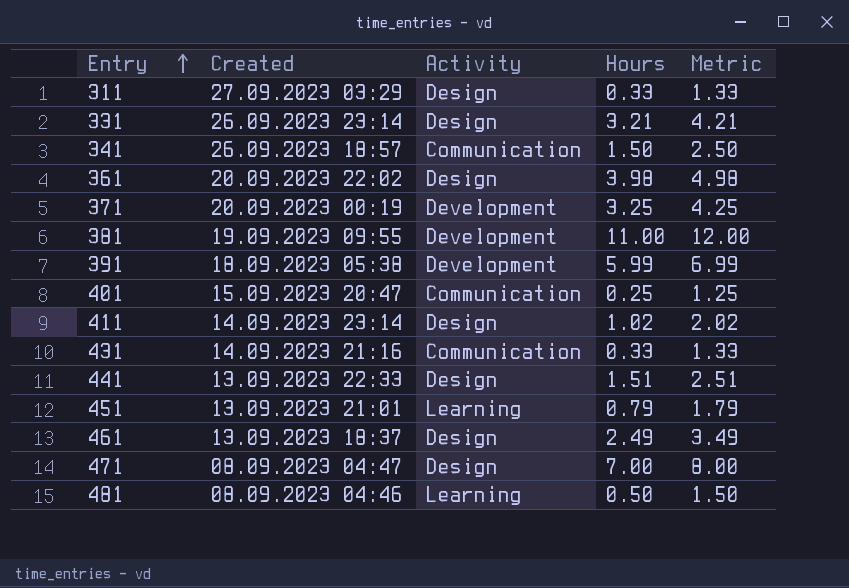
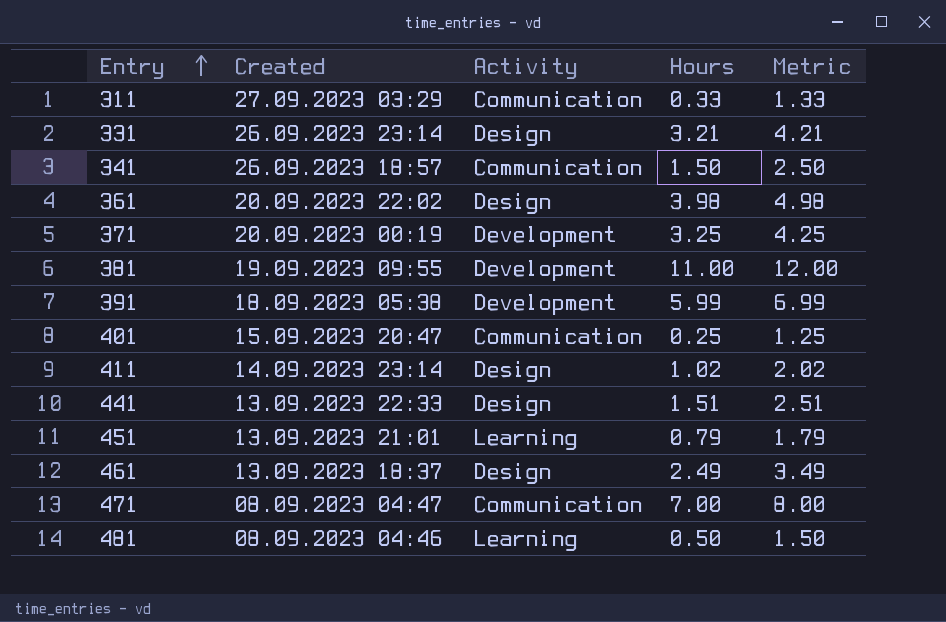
row 431: 14.09.2023 21:16 | Communication | 0.33 | 1.33 -> none
311 | Activity: Design -> Communication
471 | Activity: Design -> Communication

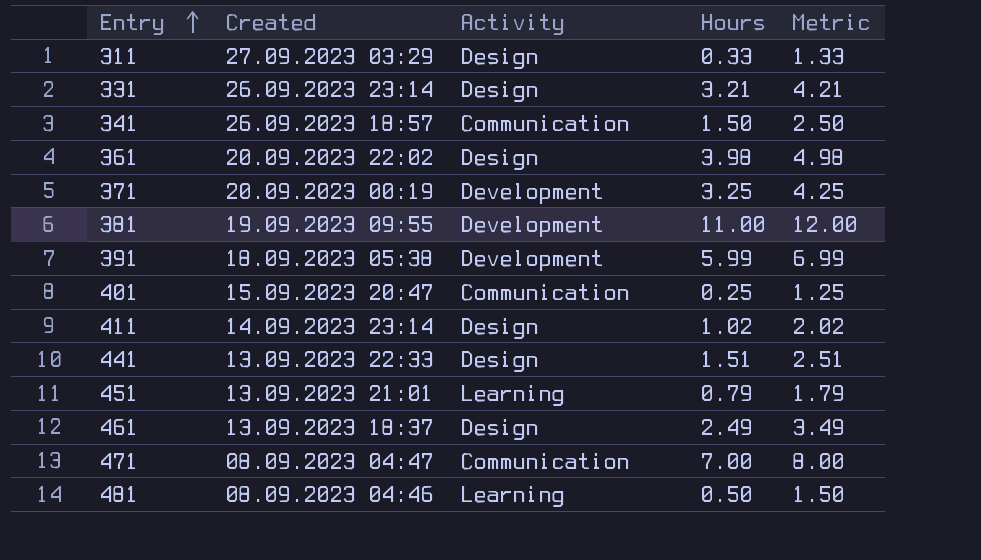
311 | Activity: Communication -> Design

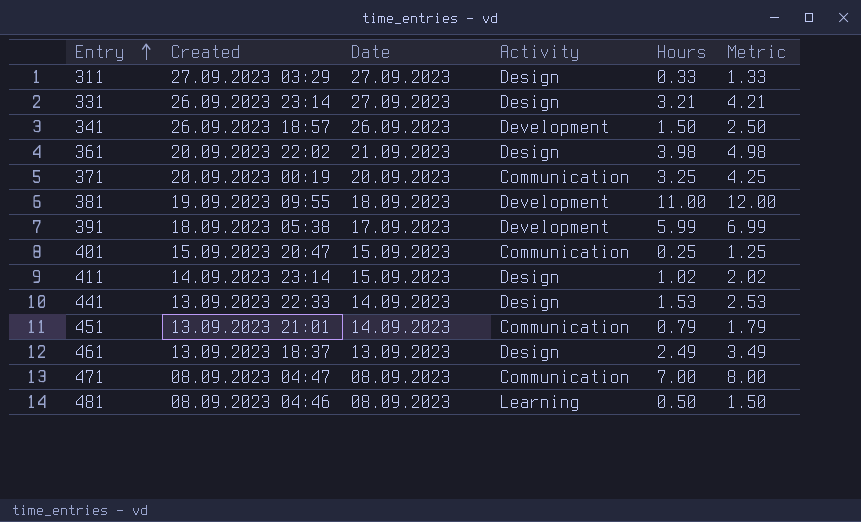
column Date | position: none -> 3
341 | Activity: Communication -> Development
371 | Activity: Development -> Communication
441 | Hours: 1.51 -> 1.53
441 | Metric: 2.51 -> 2.53
451 | Activity: Learning -> Communication

